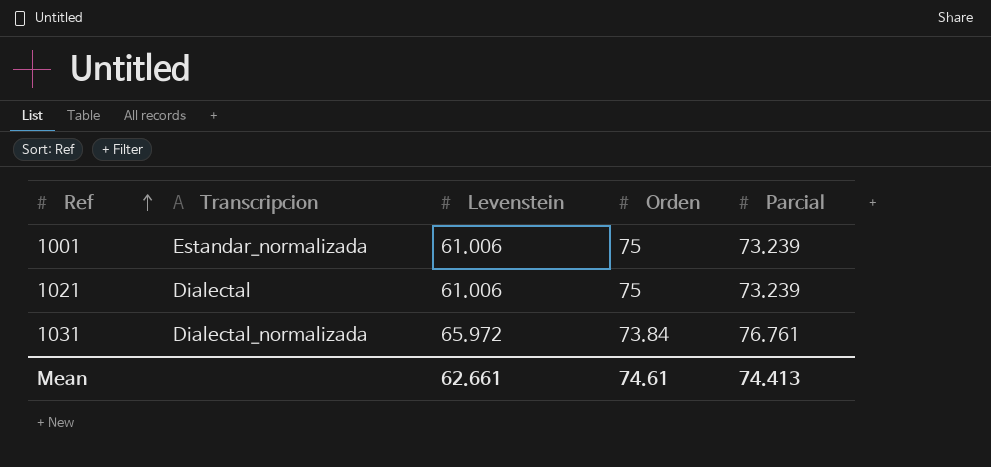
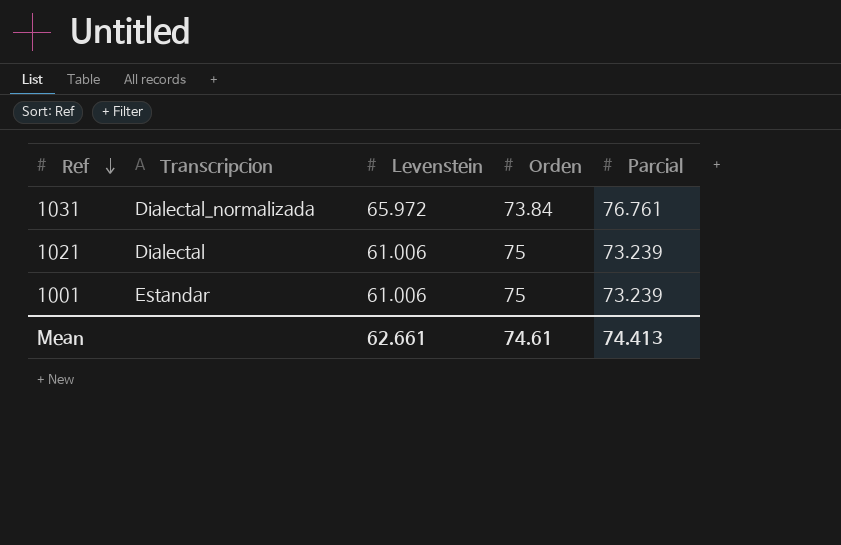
row order: Ref ascending -> Ref descending
1001 | Transcripcion: Estandar_normalizada -> Estandar

